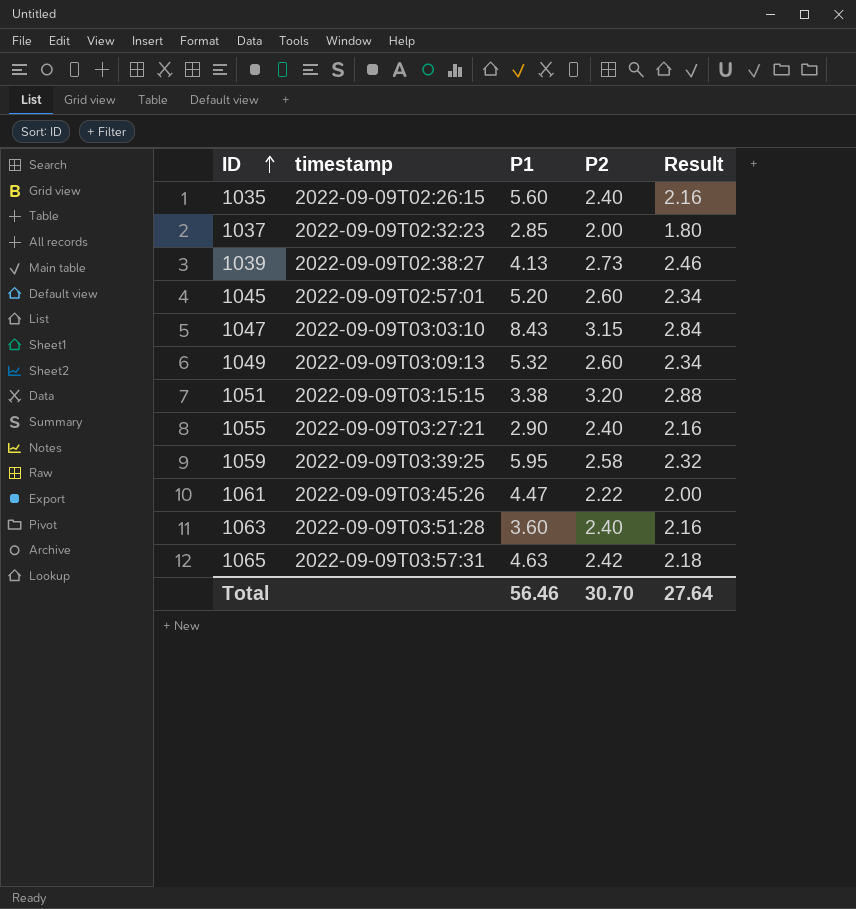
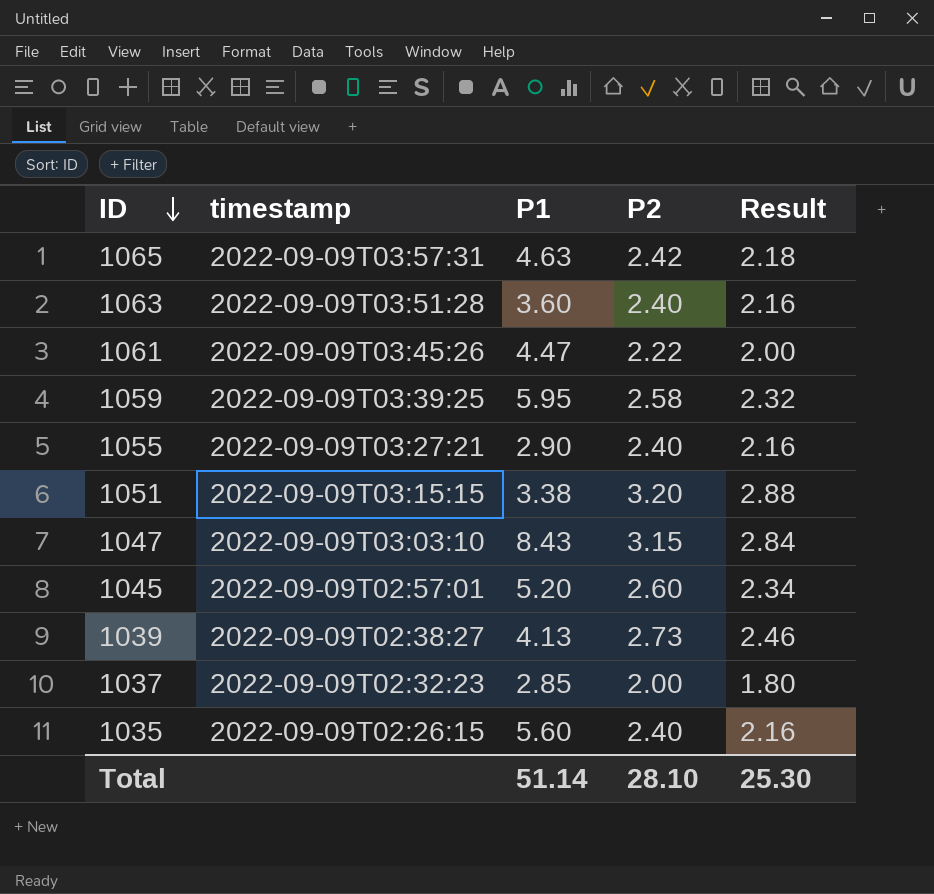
row order: ID ascending -> ID descending
row 1049: 2022-09-09T03:09:13 | 5.32 | 2.60 | 2.34 -> none
Total | P1: 56.46 -> 51.14
Total | P2: 30.70 -> 28.10
Total | Result: 27.64 -> 25.30

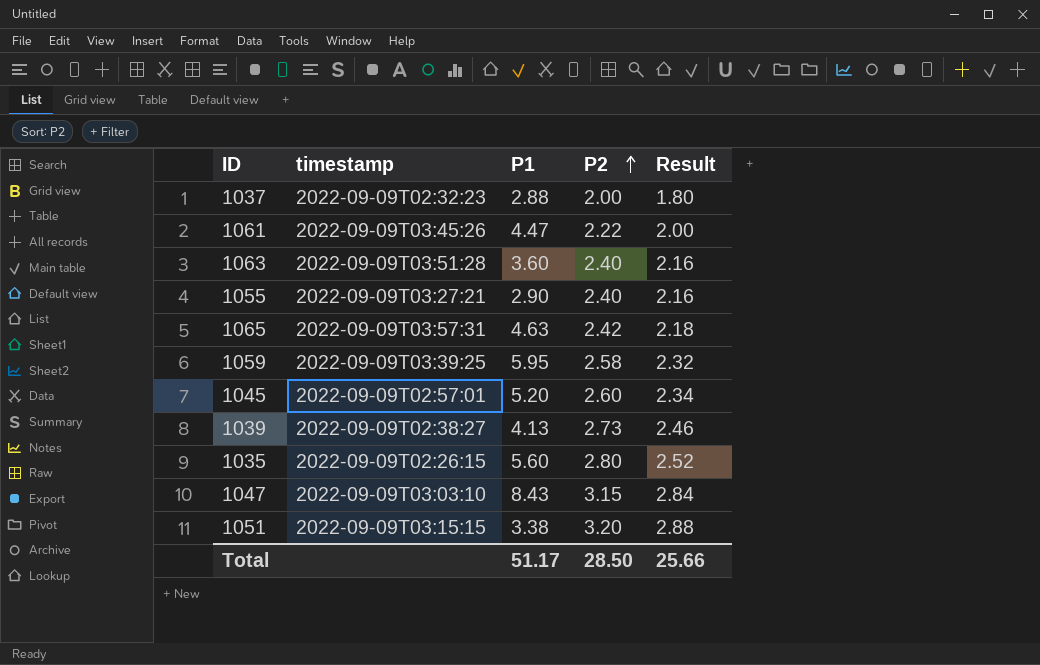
row order: ID descending -> P2 ascending
1037 | P1: 2.85 -> 2.88
1035 | P2: 2.40 -> 2.80
1035 | Result: 2.16 -> 2.52
Total | P1: 51.14 -> 51.17
Total | P2: 28.10 -> 28.50
Total | Result: 25.30 -> 25.66

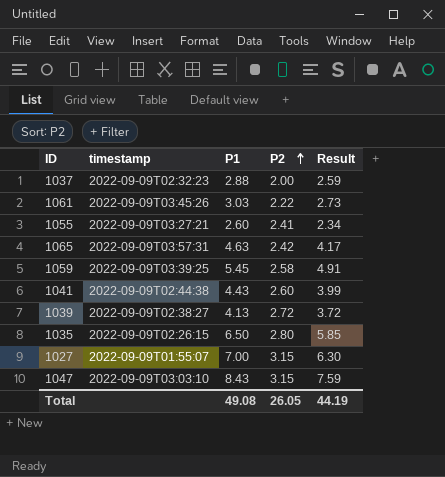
column Result | formula: [P2] * 0.9 -> [P1] * 0.9
row 1063: 2022-09-09T03:51:28 | 3.60 | 2.40 | 2.16 -> none
row 1045: 2022-09-09T02:57:01 | 5.20 | 2.60 | 2.34 -> none
row 1051: 2022-09-09T03:15:15 | 3.38 | 3.20 | 2.88 -> none
1061 | P1: 4.47 -> 3.03
1055 | P1: 2.90 -> 2.60
1055 | P2: 2.40 -> 2.41
1059 | P1: 5.95 -> 5.45
row 1041: none -> 2022-09-09T02:44:38 | 4.43 | 2.60 | 3.99
1039 | P2: 2.73 -> 2.72
1035 | P1: 5.60 -> 6.50
row 1027: none -> 2022-09-09T01:55:07 | 7.00 | 3.15 | 6.30
Total | P1: 51.17 -> 49.08
Total | P2: 28.50 -> 26.05
Total | Result: 25.66 -> 44.19

